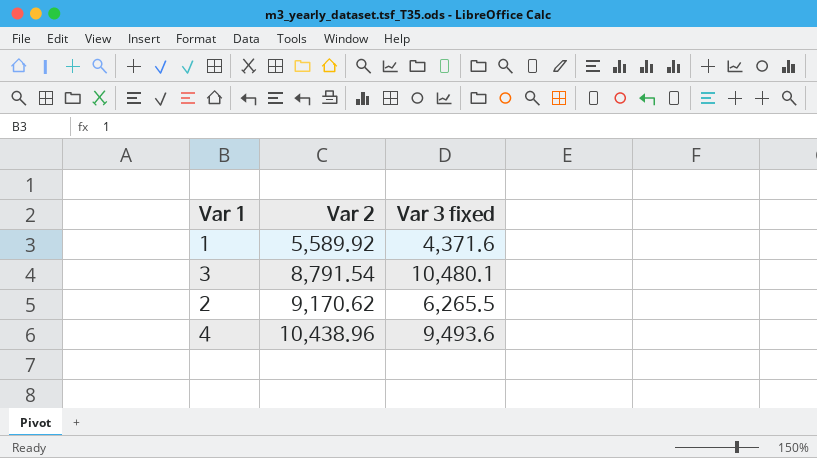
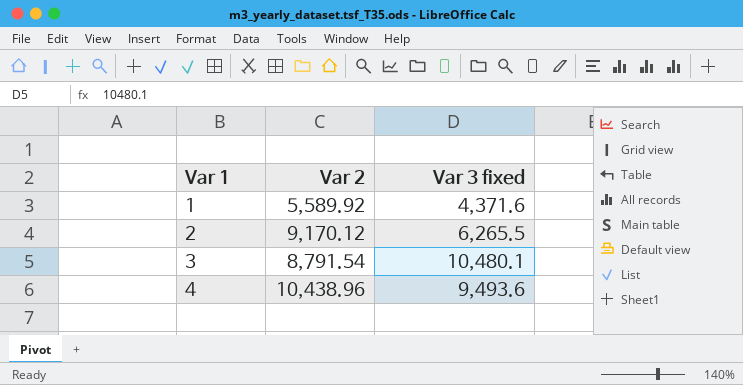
row order: Var 2 ascending -> Var 1 ascending
2 | Var 2: 9,170.62 -> 9,170.12

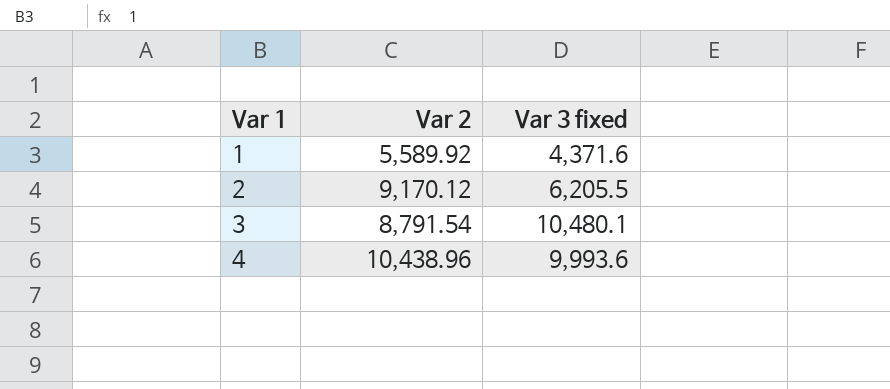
2 | Var 3 fixed: 6,265.5 -> 6,205.5
4 | Var 3 fixed: 9,493.6 -> 9,993.6

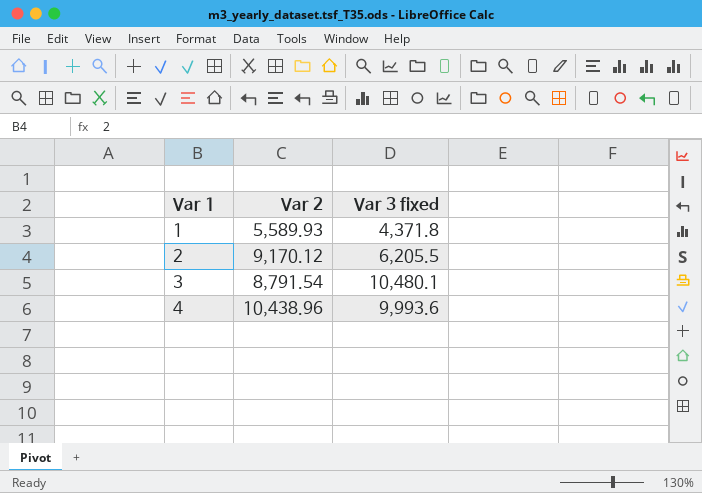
1 | Var 2: 5,589.92 -> 5,589.93
1 | Var 3 fixed: 4,371.6 -> 4,371.8

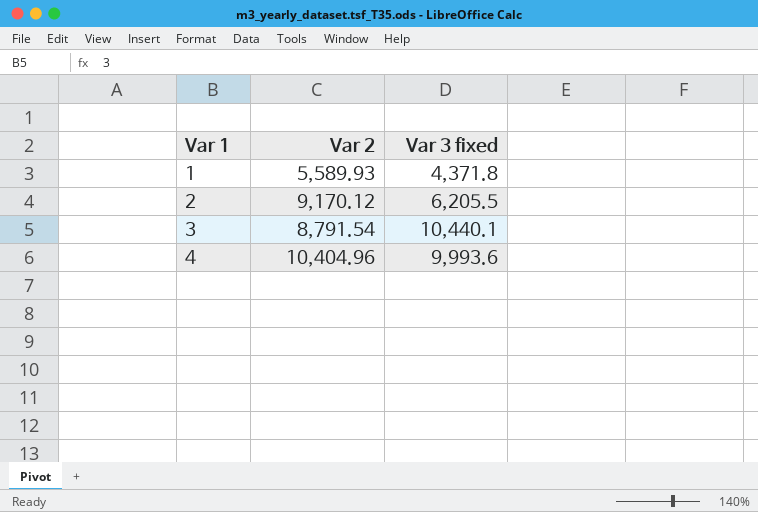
3 | Var 3 fixed: 10,480.1 -> 10,440.1
4 | Var 2: 10,438.96 -> 10,404.96

